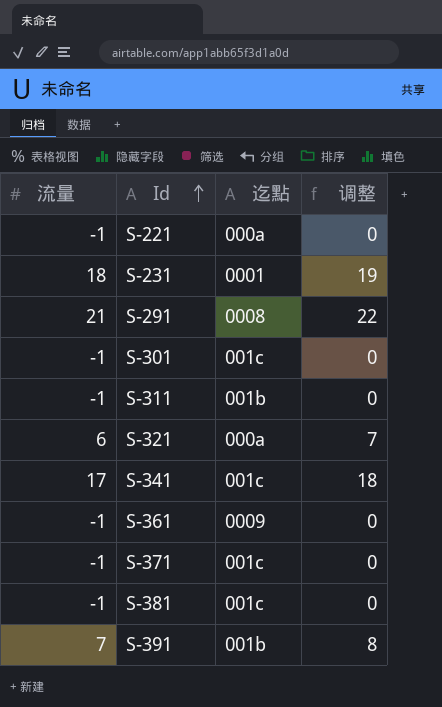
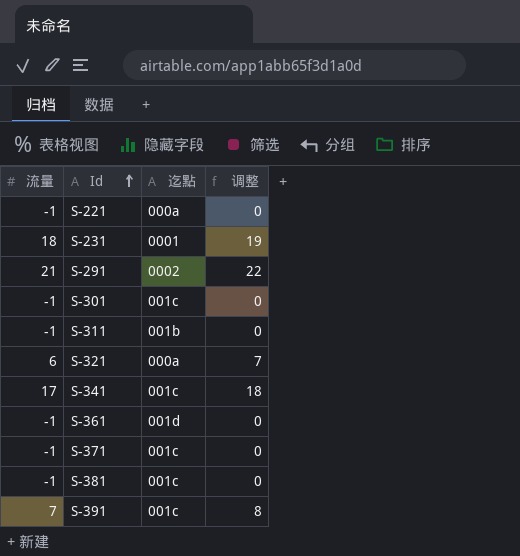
S-291 | 迄點: 0008 -> 0002
S-361 | 迄點: 0009 -> 001d
S-391 | 迄點: 001b -> 001c

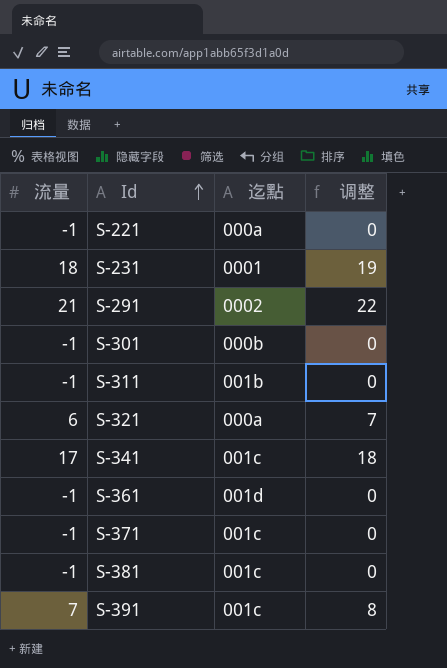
S-301 | 迄點: 001c -> 000b

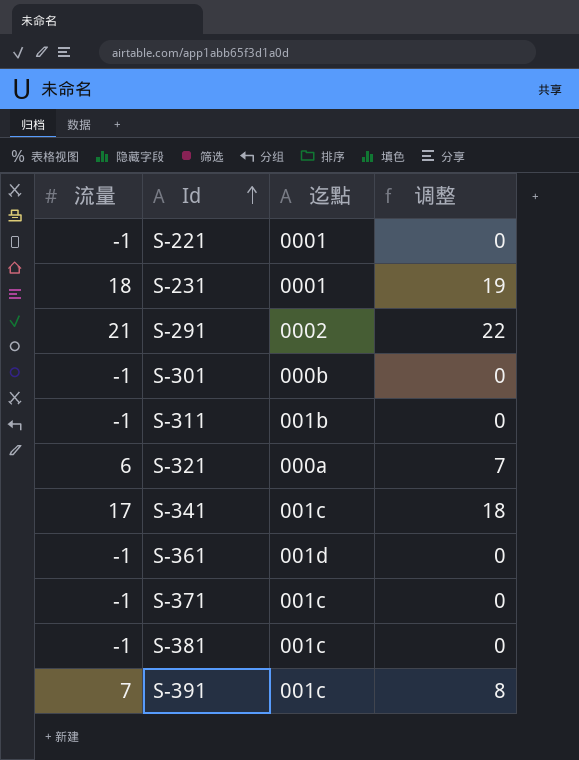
S-221 | 迄點: 000a -> 0001

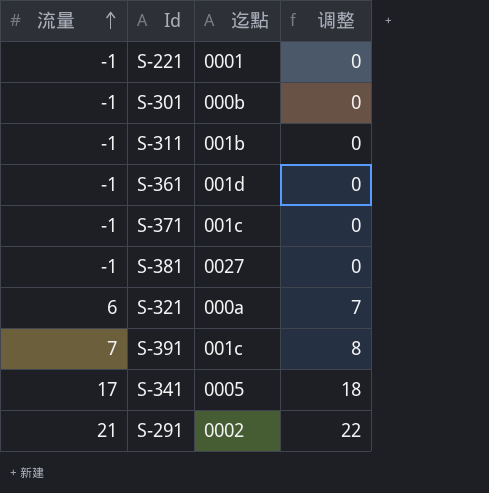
row order: Id ascending -> 流量 ascending
row S-231: 18 | 0001 | 19 -> none
S-381 | 迄點: 001c -> 0027
S-341 | 迄點: 001c -> 0005

